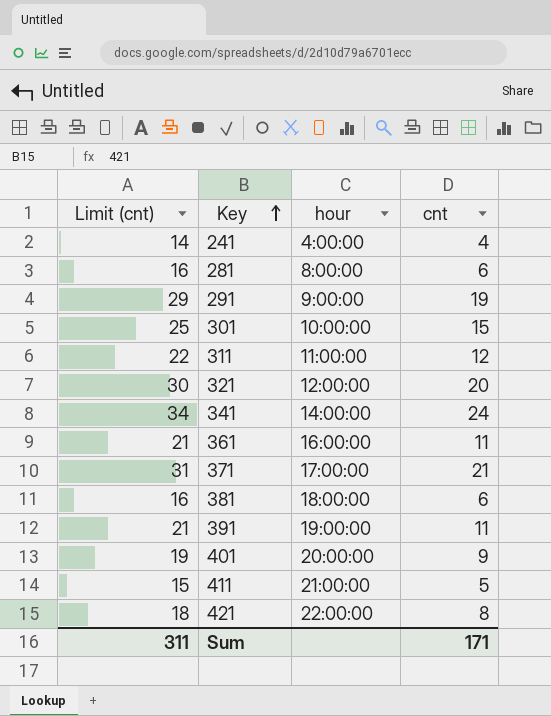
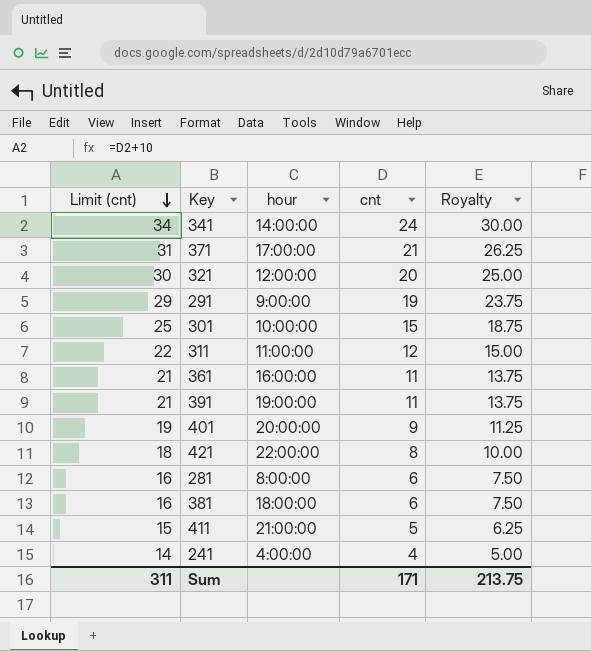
row order: Key ascending -> Limit (cnt) descending
column Royalty | formula: none -> [cnt] * 1.25

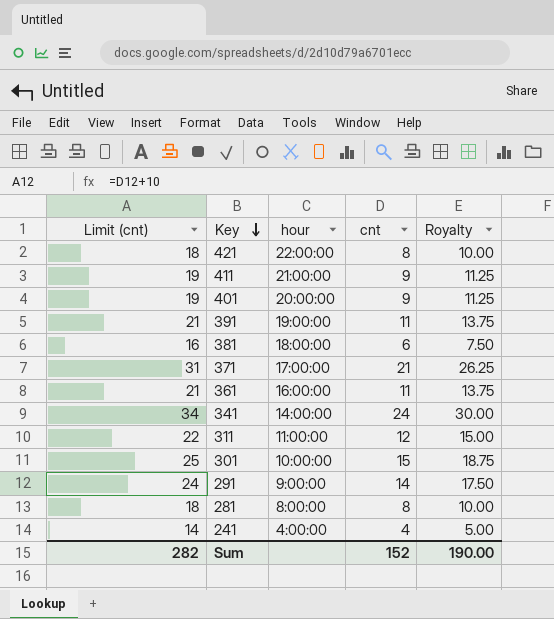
row order: Limit (cnt) descending -> Key descending
row 321: 30 | 12:00:00 | 20 | 25.00 -> none
411 | Limit (cnt): 15 -> 19
411 | cnt: 5 -> 9
411 | Royalty: 6.25 -> 11.25
291 | Limit (cnt): 29 -> 24
291 | cnt: 19 -> 14
291 | Royalty: 23.75 -> 17.50
281 | Limit (cnt): 16 -> 18
281 | cnt: 6 -> 8
281 | Royalty: 7.50 -> 10.00
Sum | Limit (cnt): 311 -> 282
Sum | cnt: 171 -> 152
Sum | Royalty: 213.75 -> 190.00

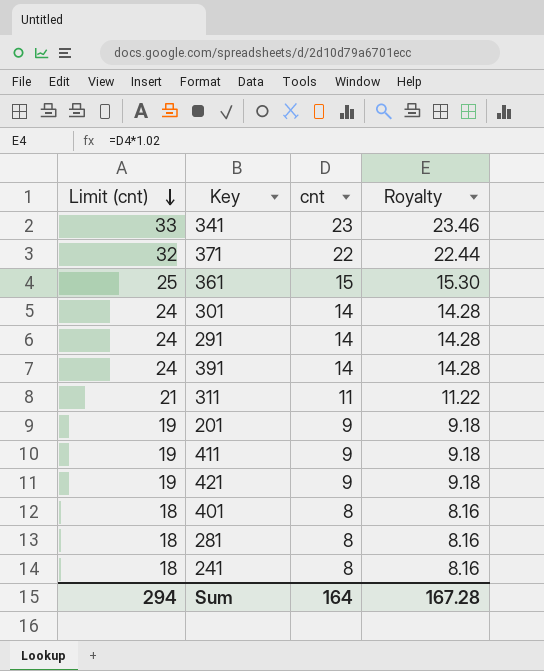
row order: Key descending -> Limit (cnt) descending
column hour | position: 3 -> none
column Royalty | formula: [cnt] * 1.25 -> [cnt] * 1.02
row 381: 16 | 18:00:00 | 6 | 7.50 -> none
341 | Limit (cnt): 34 -> 33
341 | cnt: 24 -> 23
371 | Limit (cnt): 31 -> 32
371 | cnt: 21 -> 22
361 | Limit (cnt): 21 -> 25
361 | cnt: 11 -> 15
301 | Limit (cnt): 25 -> 24
301 | cnt: 15 -> 14
391 | Limit (cnt): 21 -> 24
391 | cnt: 11 -> 14
311 | Limit (cnt): 22 -> 21
311 | cnt: 12 -> 11
row 201: none -> 19 | 9 | 9.18
421 | Limit (cnt): 18 -> 19
421 | cnt: 8 -> 9
401 | Limit (cnt): 19 -> 18
401 | cnt: 9 -> 8
241 | Limit (cnt): 14 -> 18
241 | cnt: 4 -> 8
Sum | Limit (cnt): 282 -> 294
Sum | cnt: 152 -> 164
Sum | Royalty: 190.00 -> 167.28

